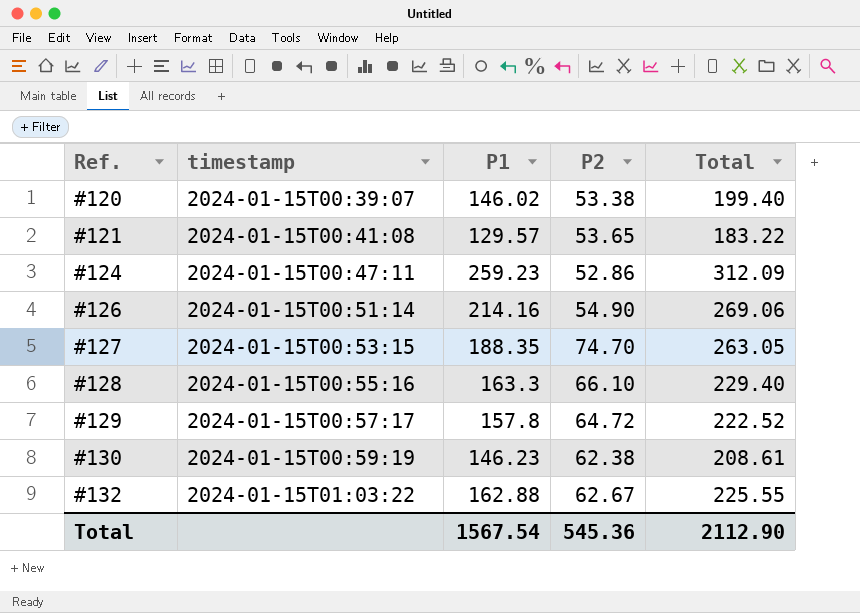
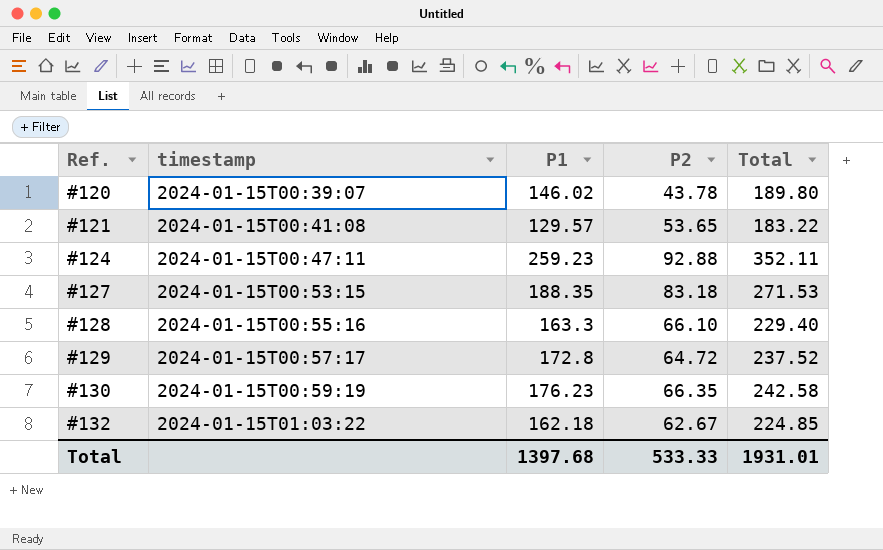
row #126: 2024-01-15T00:51:14 | 214.16 | 54.90 | 269.06 -> none
#120 | P2: 53.38 -> 43.78
#120 | Total: 199.40 -> 189.80
#124 | P2: 52.86 -> 92.88
#124 | Total: 312.09 -> 352.11
#127 | P2: 74.70 -> 83.18
#127 | Total: 263.05 -> 271.53
#129 | P1: 157.8 -> 172.8
#129 | Total: 222.52 -> 237.52
#130 | P1: 146.23 -> 176.23
#130 | P2: 62.38 -> 66.35
#130 | Total: 208.61 -> 242.58
#132 | P1: 162.88 -> 162.18
#132 | Total: 225.55 -> 224.85
Total | P1: 1567.54 -> 1397.68
Total | P2: 545.36 -> 533.33
Total | Total: 2112.90 -> 1931.01

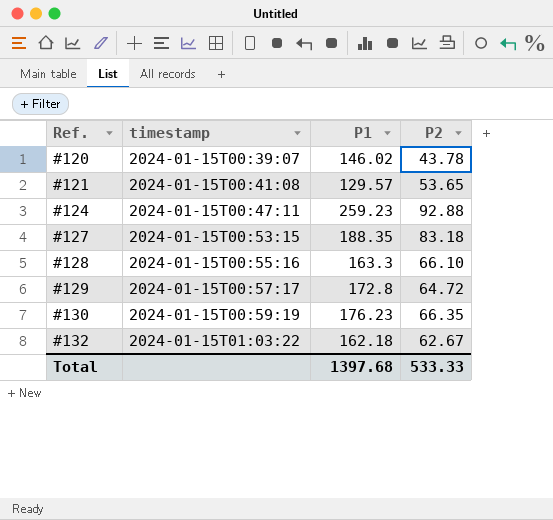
column Total | formula: [P1] + [P2] -> none

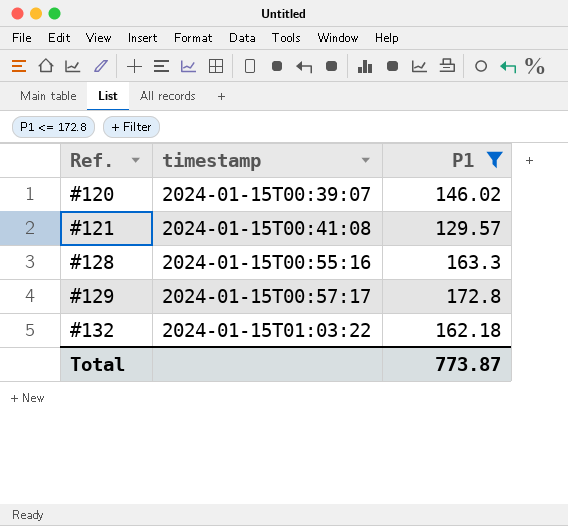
filter: none -> P1 <= 172.8
column P2 | position: 4 -> none
Total | P1: 1397.68 -> 773.87

